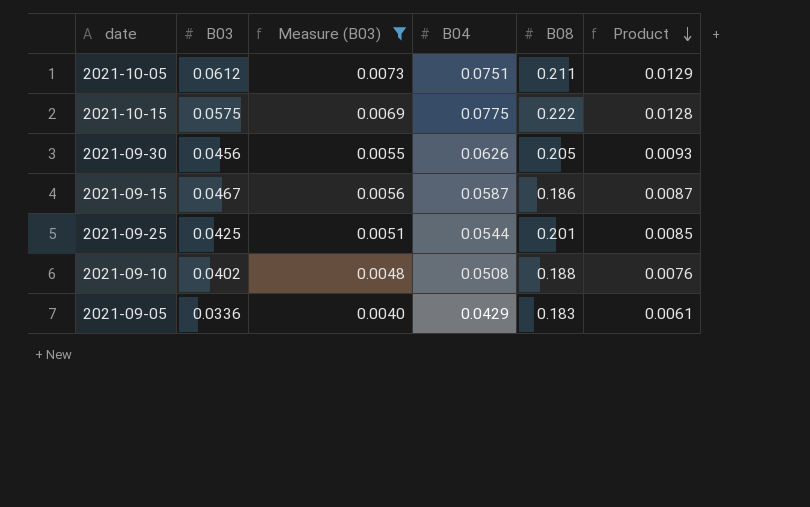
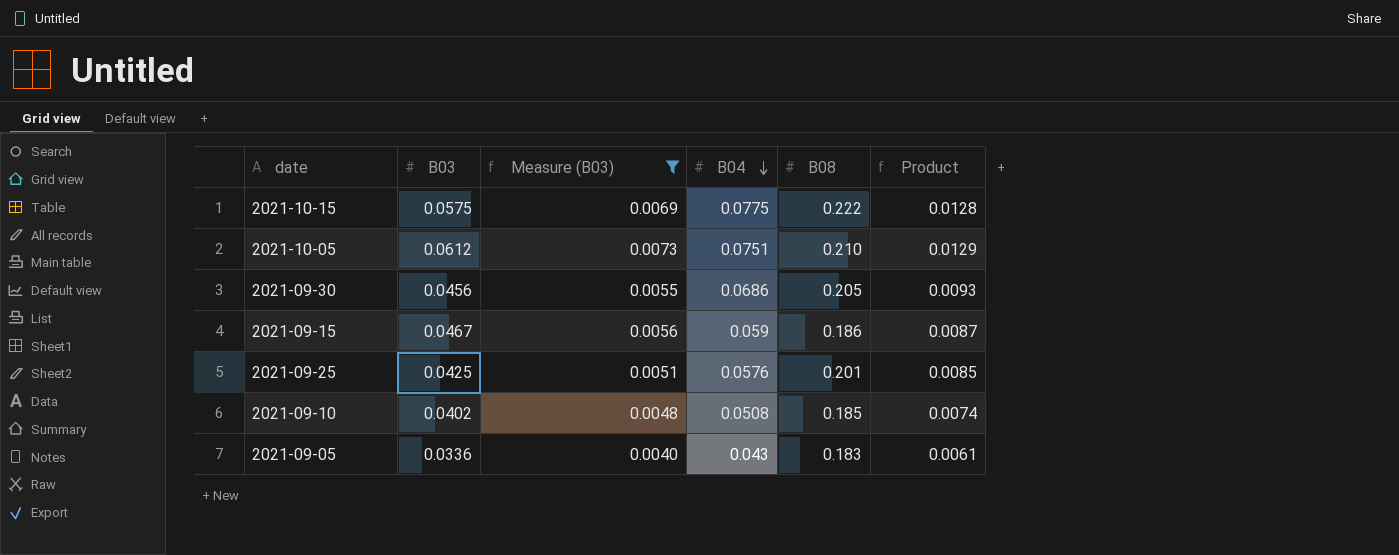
row order: Product descending -> B04 descending
2021-10-05 | B08: 0.211 -> 0.210
2021-09-30 | B04: 0.0626 -> 0.0686
2021-09-15 | B04: 0.0587 -> 0.059
2021-09-25 | B04: 0.0544 -> 0.0576
2021-09-10 | B08: 0.188 -> 0.185
2021-09-10 | Product: 0.0076 -> 0.0074
2021-09-05 | B04: 0.0429 -> 0.043

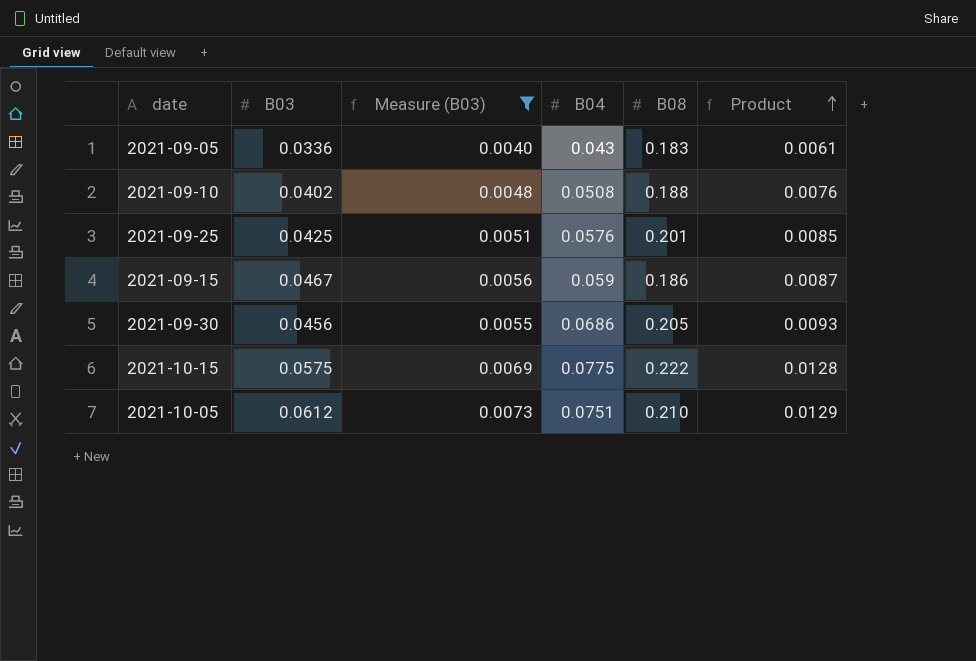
row order: B04 descending -> Product ascending
2021-09-10 | B08: 0.185 -> 0.188
2021-09-10 | Product: 0.0074 -> 0.0076

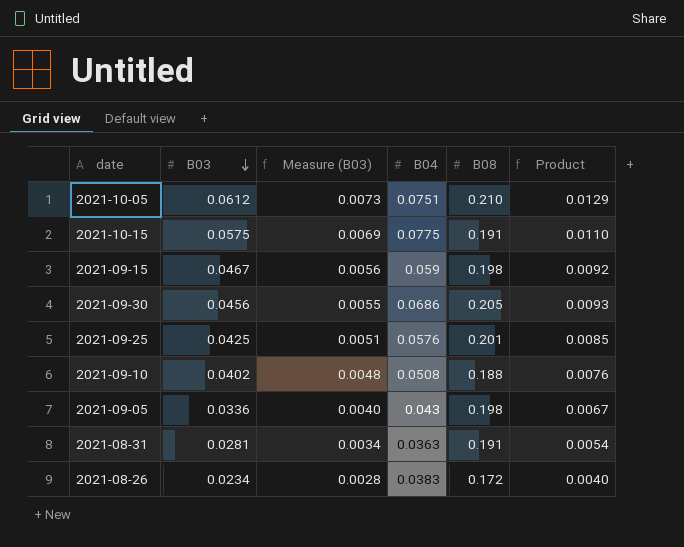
filter: Measure (B03) >= 0.0040 -> none
row order: Product ascending -> B03 descending
2021-10-15 | B08: 0.222 -> 0.191
2021-10-15 | Product: 0.0128 -> 0.0110
2021-09-15 | B08: 0.186 -> 0.198
2021-09-15 | Product: 0.0087 -> 0.0092
2021-09-05 | B08: 0.183 -> 0.198
2021-09-05 | Product: 0.0061 -> 0.0067

